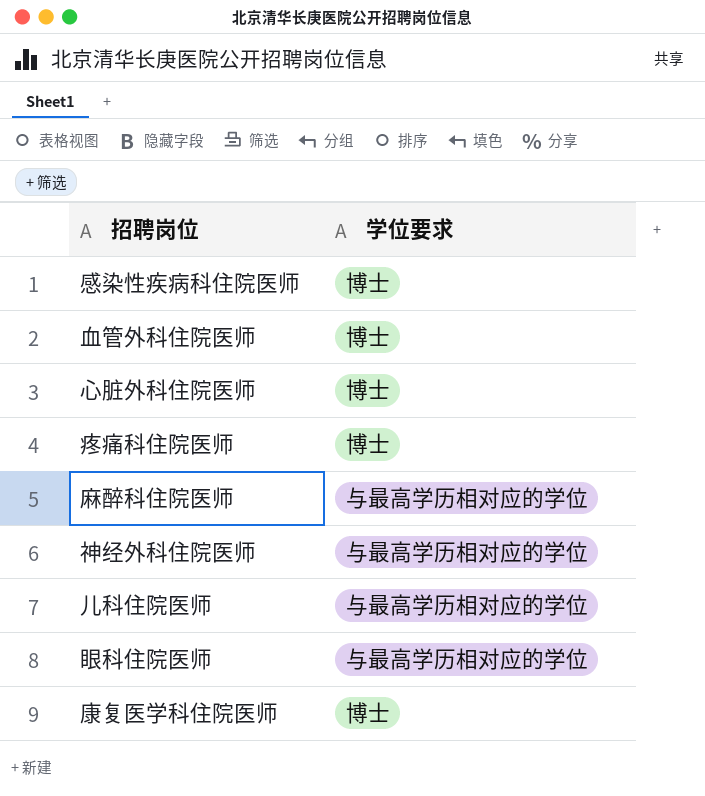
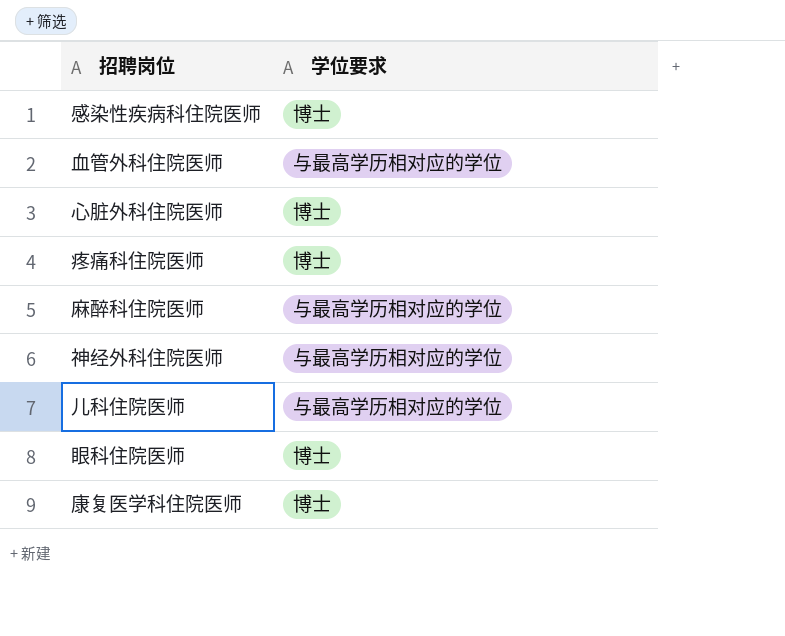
血管外科住院医师 | 学位要求: 博士 -> 与最高学历相对应的学位
眼科住院医师 | 学位要求: 与最高学历相对应的学位 -> 博士

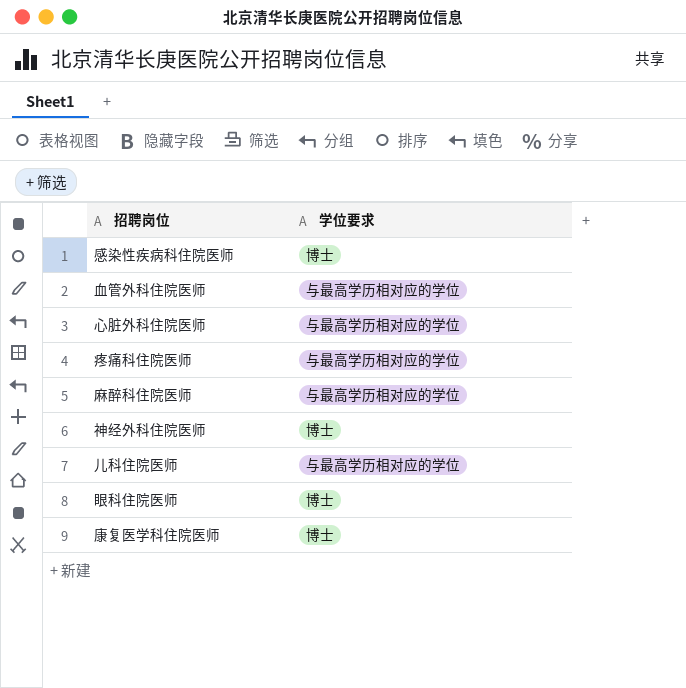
心脏外科住院医师 | 学位要求: 博士 -> 与最高学历相对应的学位
疼痛科住院医师 | 学位要求: 博士 -> 与最高学历相对应的学位
神经外科住院医师 | 学位要求: 与最高学历相对应的学位 -> 博士

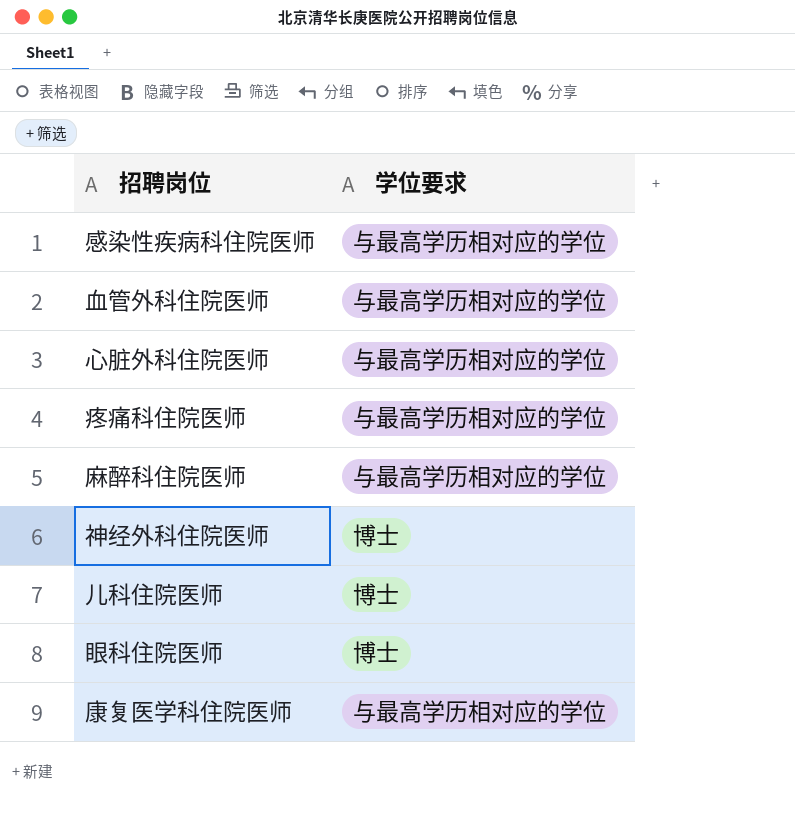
感染性疾病科住院医师 | 学位要求: 博士 -> 与最高学历相对应的学位
儿科住院医师 | 学位要求: 与最高学历相对应的学位 -> 博士
康复医学科住院医师 | 学位要求: 博士 -> 与最高学历相对应的学位

